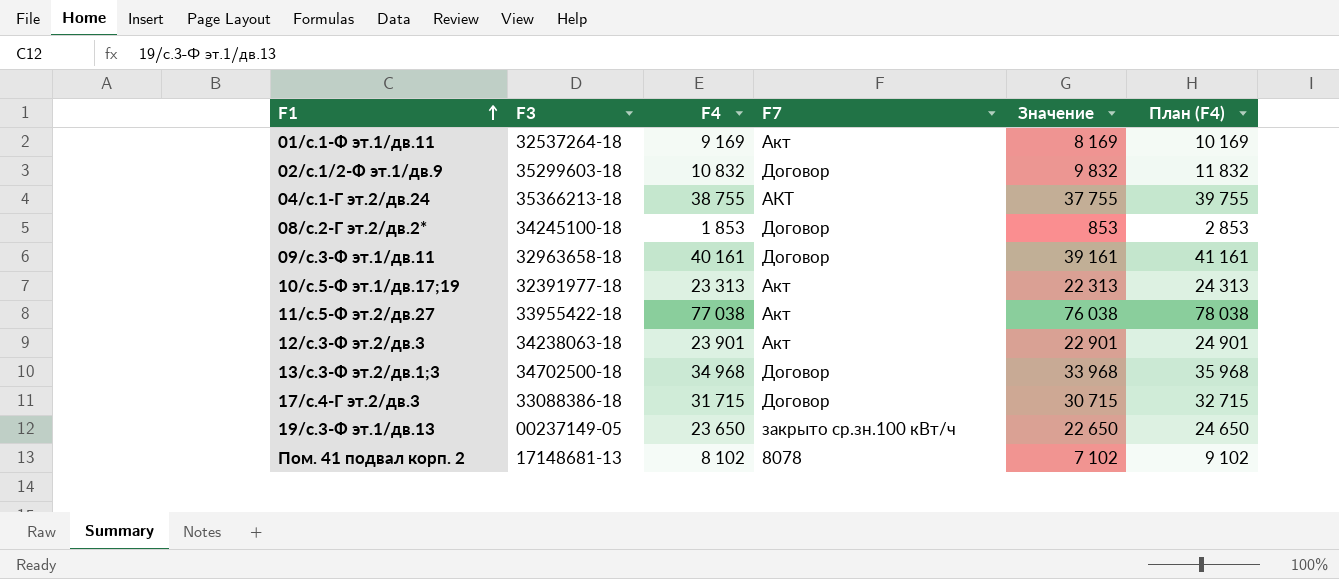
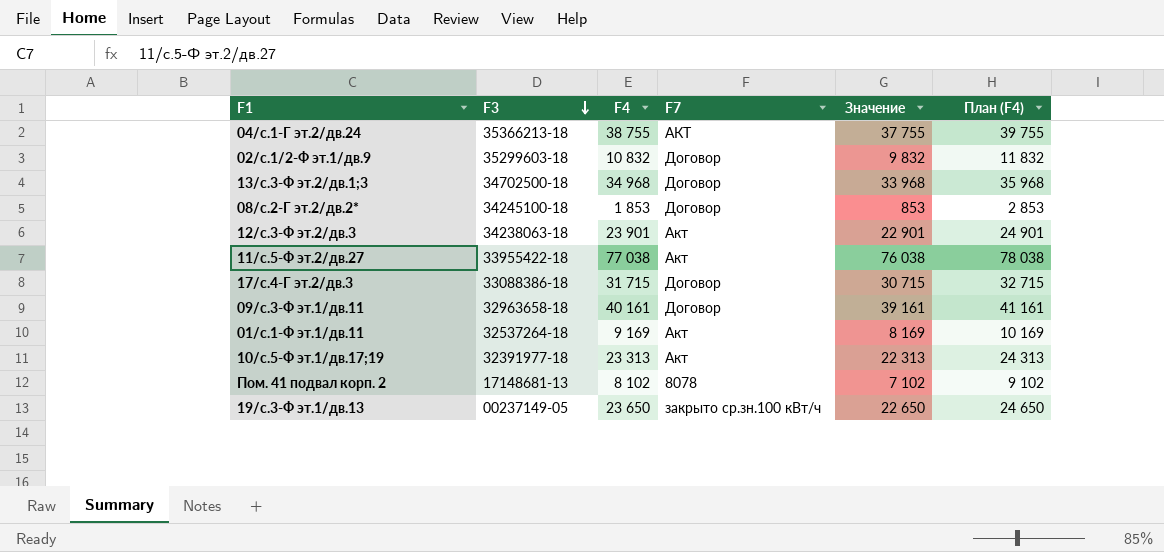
row order: F1 ascending -> F3 descending

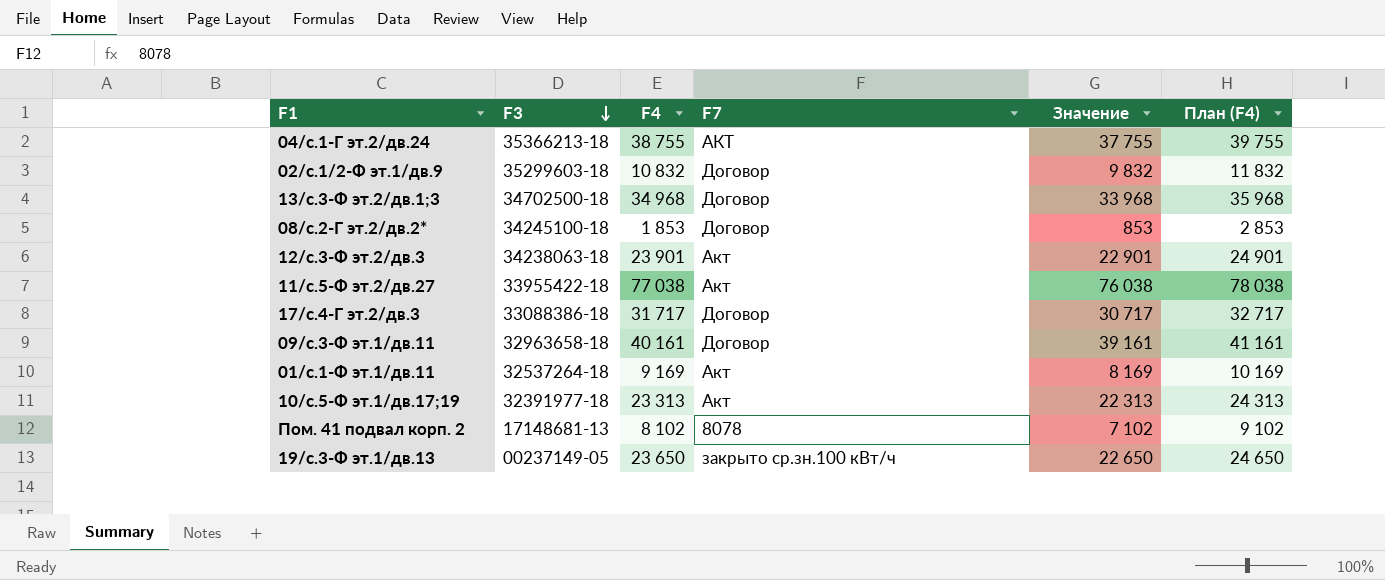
17/с.4-Г эт.2/дв.3 | F4: 31 715 -> 31 717
17/с.4-Г эт.2/дв.3 | Значение: 30 715 -> 30 717
17/с.4-Г эт.2/дв.3 | План (F4): 32 715 -> 32 717

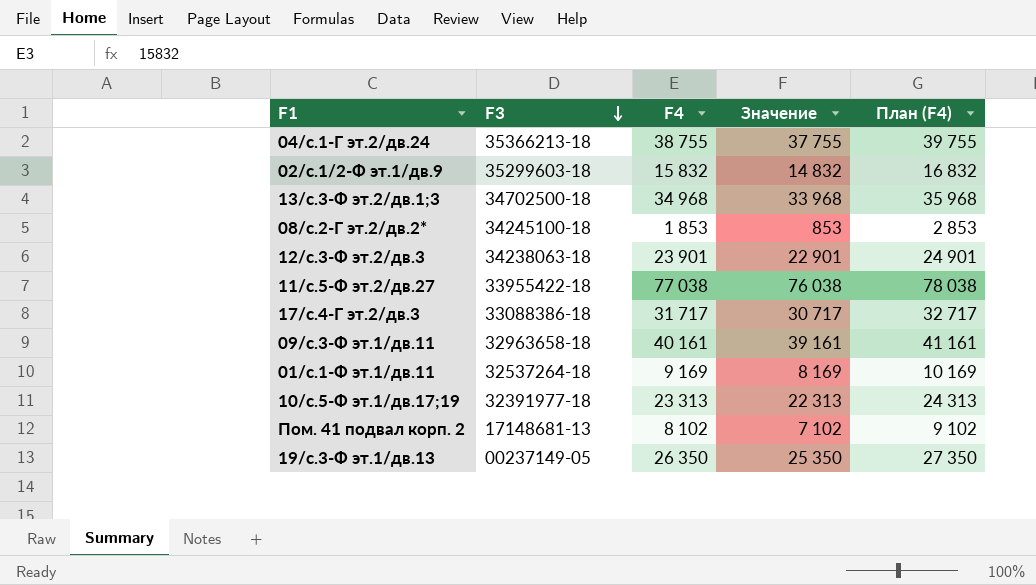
column F7 | position: 4 -> none
02/с.1/2-Ф эт.1/дв.9 | F4: 10 832 -> 15 832
02/с.1/2-Ф эт.1/дв.9 | Значение: 9 832 -> 14 832
02/с.1/2-Ф эт.1/дв.9 | План (F4): 11 832 -> 16 832
19/с.3-Ф эт.1/дв.13 | F4: 23 650 -> 26 350
19/с.3-Ф эт.1/дв.13 | Значение: 22 650 -> 25 350
19/с.3-Ф эт.1/дв.13 | План (F4): 24 650 -> 27 350

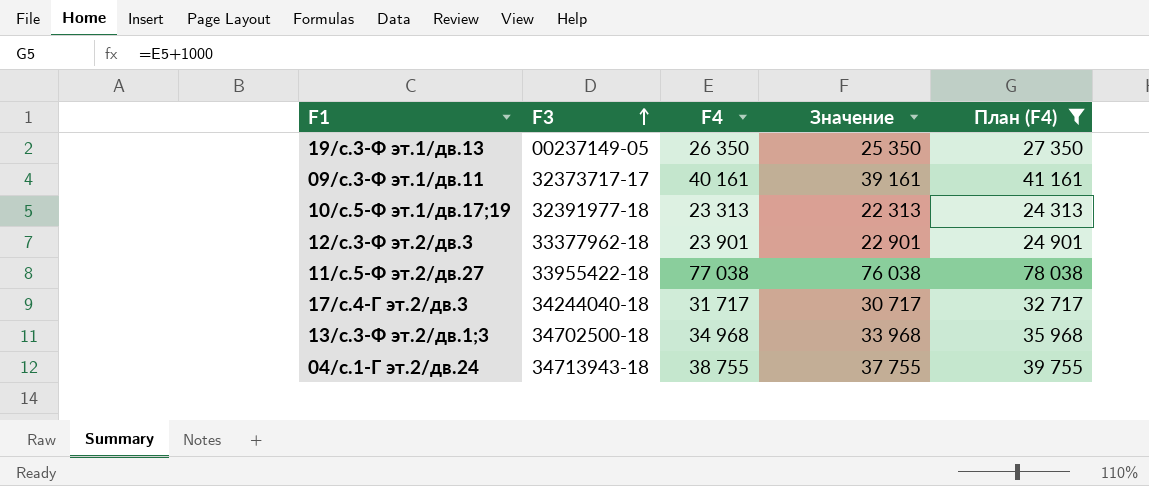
filter: none -> План (F4) >= 24 313
row order: F3 descending -> F3 ascending
09/с.3-Ф эт.1/дв.11 | F3: 32963658-18 -> 32373717-17
12/с.3-Ф эт.2/дв.3 | F3: 34238063-18 -> 33377962-18
17/с.4-Г эт.2/дв.3 | F3: 33088386-18 -> 34244040-18
04/с.1-Г эт.2/дв.24 | F3: 35366213-18 -> 34713943-18

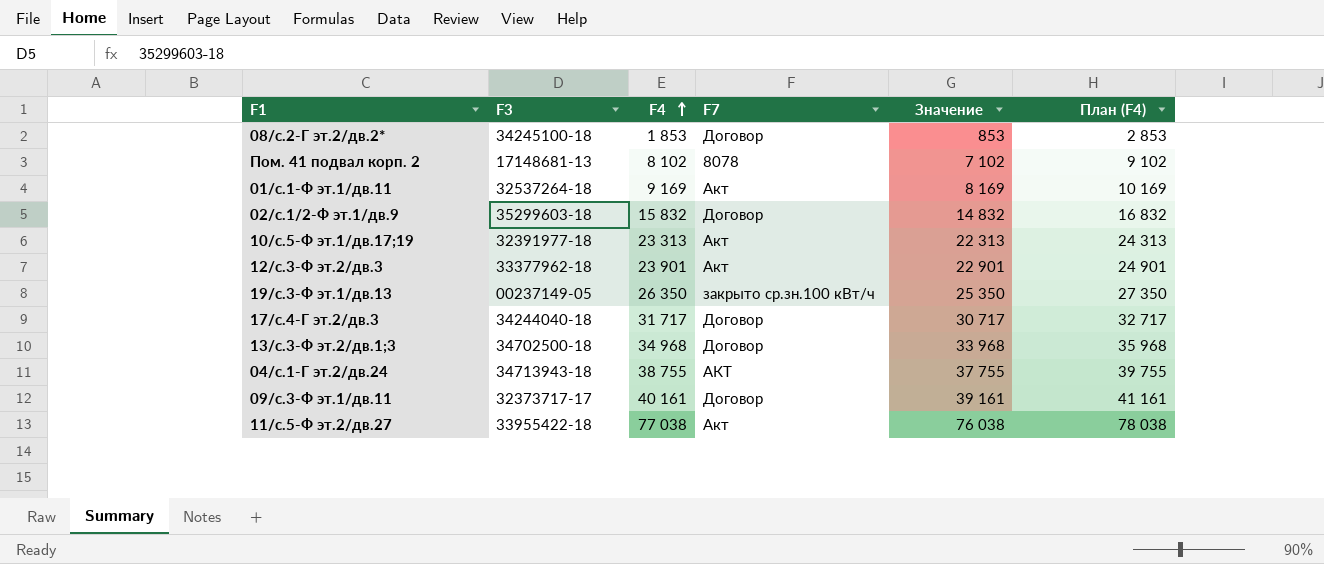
filter: План (F4) >= 24 313 -> none
row order: F3 ascending -> F4 ascending
column F7 | position: none -> 4

